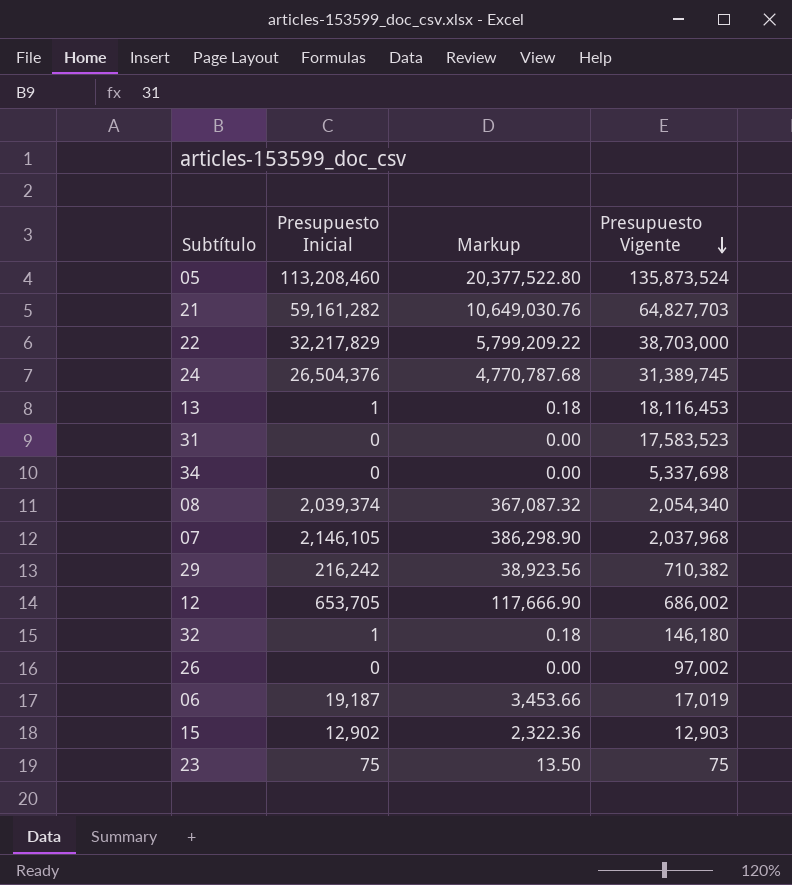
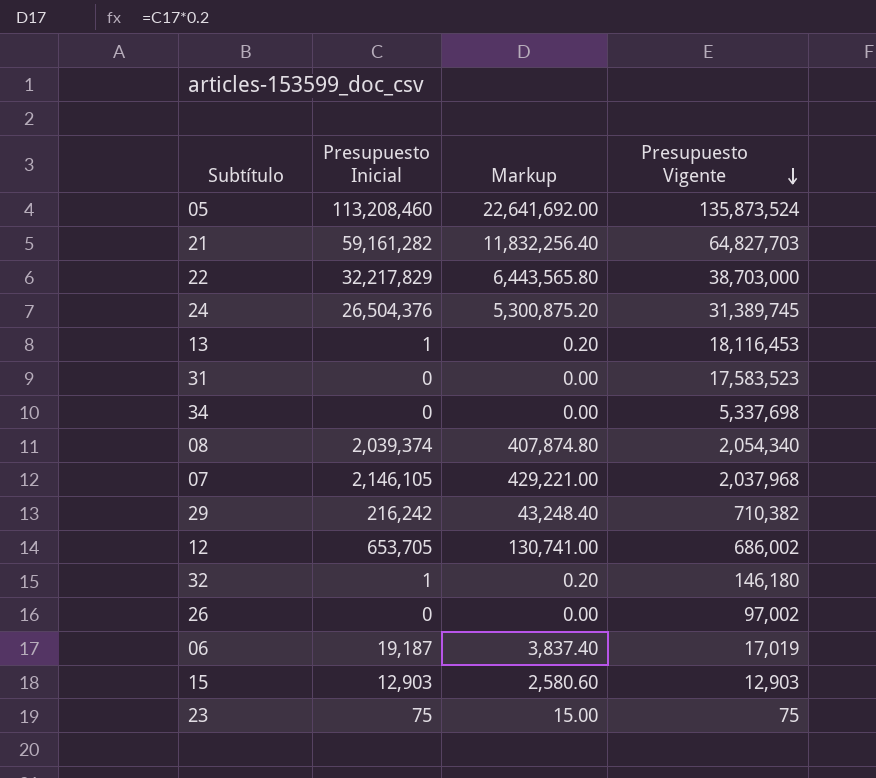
column Markup | formula: [Presupuesto Inicial] * 0.18 -> [Presupuesto Inicial] * 0.2
15 | Presupuesto Inicial: 12,902 -> 12,903

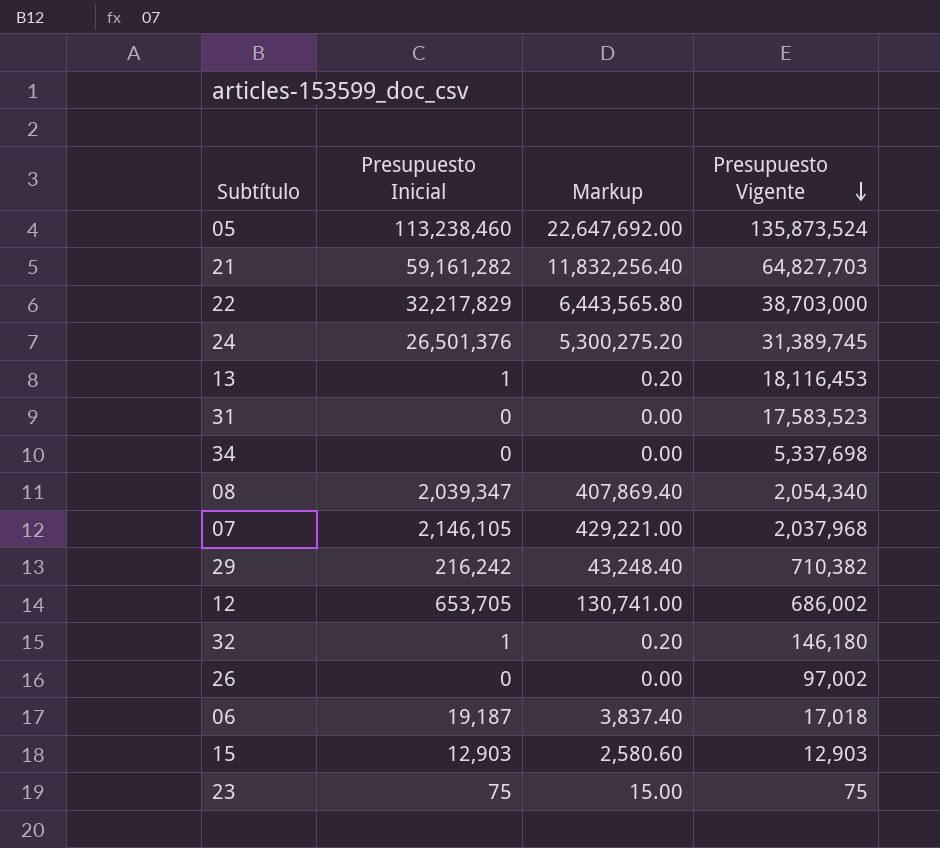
05 | Presupuesto Inicial: 113,208,460 -> 113,238,460
05 | Markup: 22,641,692.00 -> 22,647,692.00
24 | Presupuesto Inicial: 26,504,376 -> 26,501,376
24 | Markup: 5,300,875.20 -> 5,300,275.20
08 | Presupuesto Inicial: 2,039,374 -> 2,039,347
08 | Markup: 407,874.80 -> 407,869.40
06 | Presupuesto Vigente: 17,019 -> 17,018

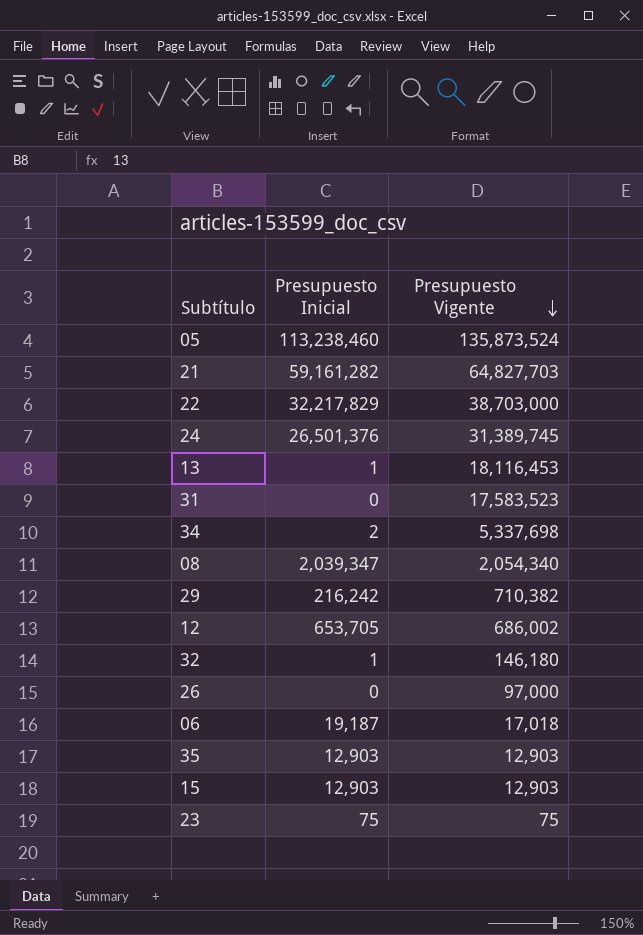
column Markup | formula: [Presupuesto Inicial] * 0.2 -> none
row 07: 2,146,105 | 429,221.00 | 2,037,968 -> none
34 | Presupuesto Inicial: 0 -> 2
26 | Presupuesto Vigente: 97,002 -> 97,000
row 35: none -> 12,903 | 12,903

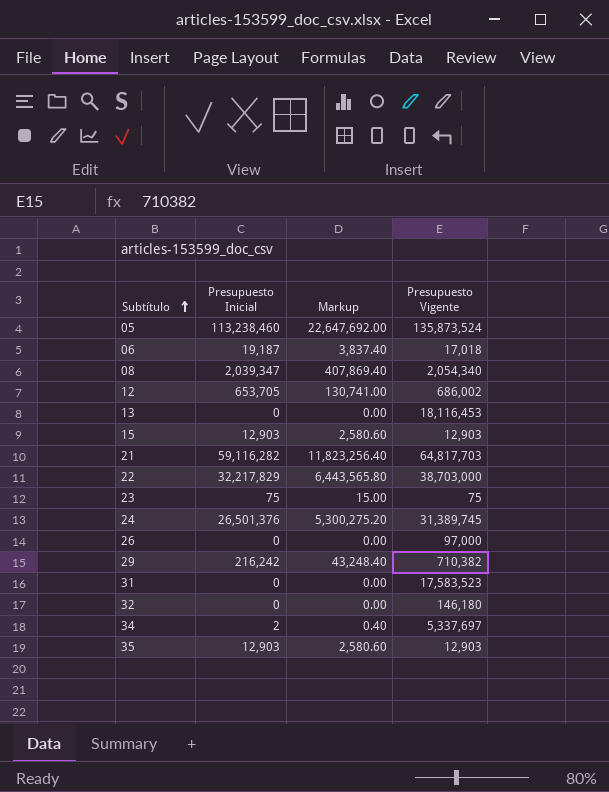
row order: Presupuesto Vigente descending -> Subtítulo ascending
column Markup | formula: none -> [Presupuesto Inicial] * 0.2
13 | Presupuesto Inicial: 1 -> 0
21 | Presupuesto Inicial: 59,161,282 -> 59,116,282
21 | Presupuesto Vigente: 64,827,703 -> 64,817,703
32 | Presupuesto Inicial: 1 -> 0
34 | Presupuesto Vigente: 5,337,698 -> 5,337,697

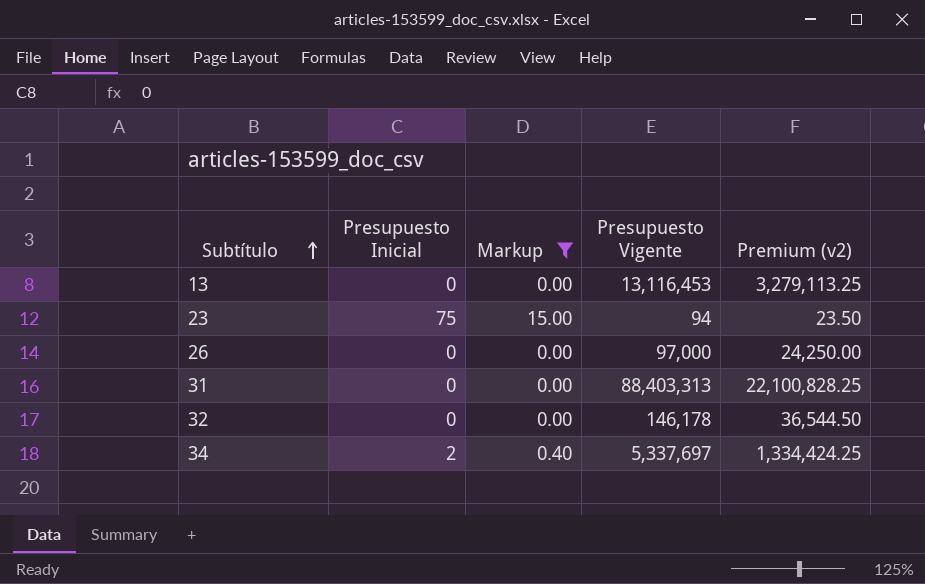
filter: none -> Markup <= 15.00
column Premium (v2) | formula: none -> [Presupuesto Vigente] * 0.25
13 | Presupuesto Vigente: 18,116,453 -> 13,116,453
23 | Presupuesto Vigente: 75 -> 94
31 | Presupuesto Vigente: 17,583,523 -> 88,403,313
32 | Presupuesto Vigente: 146,180 -> 146,178

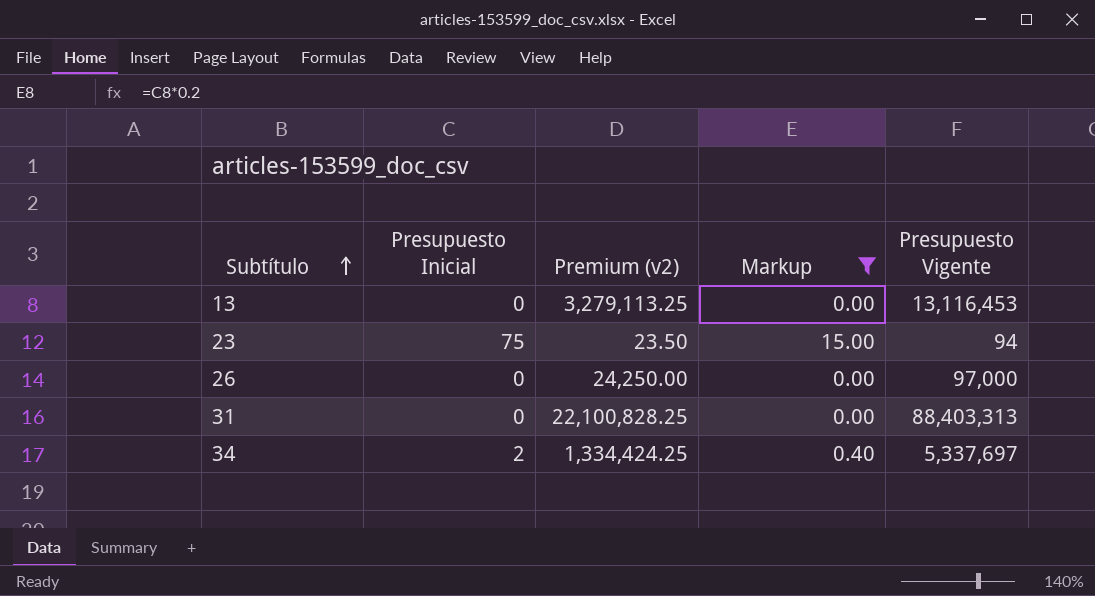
column Premium (v2) | position: 5 -> 3
row 32: 0 | 0.00 | 146,178 | 36,544.50 -> none

